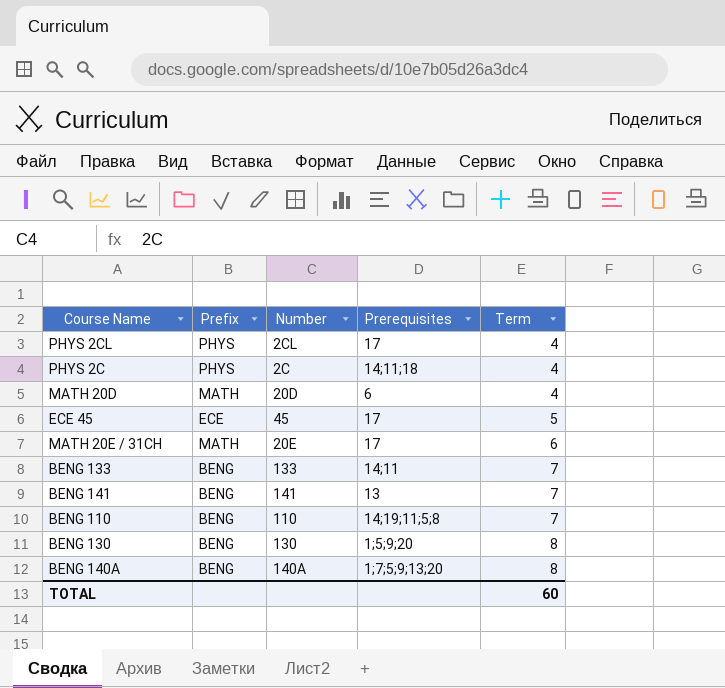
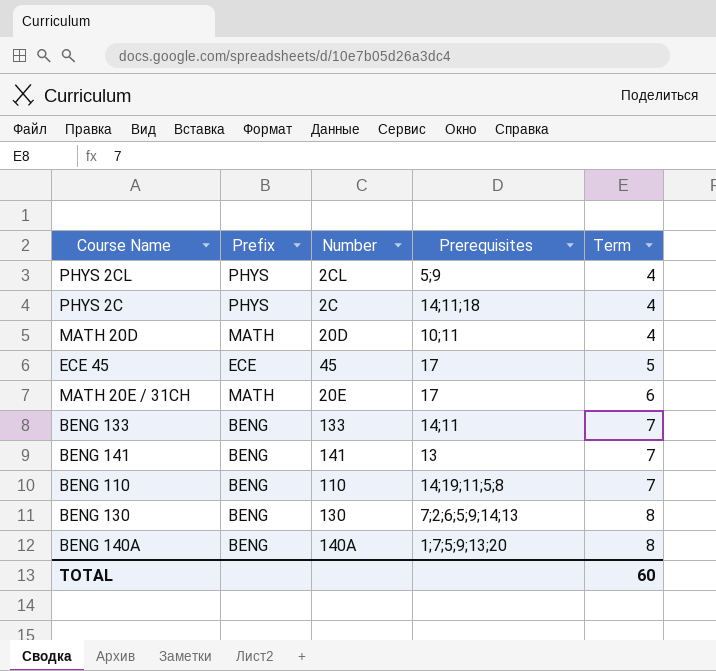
PHYS 2CL | Prerequisites: 17 -> 5;9
MATH 20D | Prerequisites: 6 -> 10;11
BENG 130 | Prerequisites: 1;5;9;20 -> 7;2;6;5;9;14;13

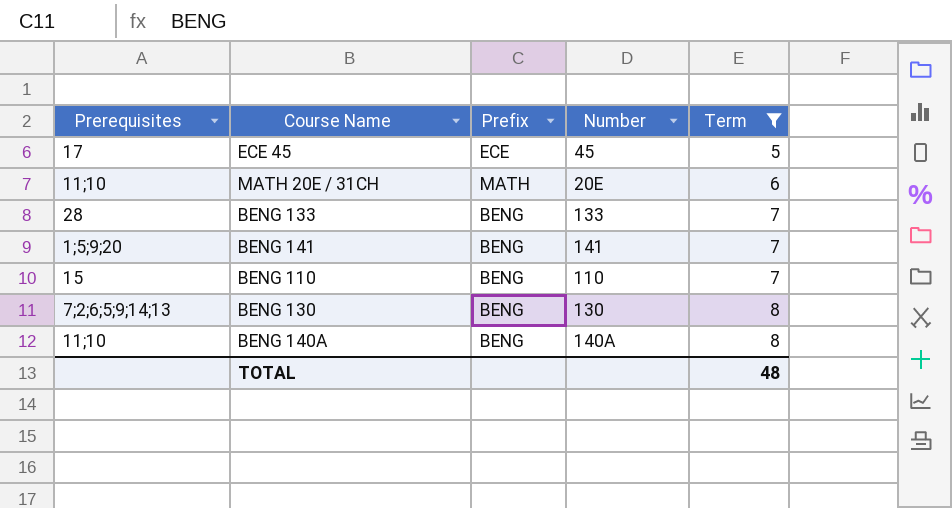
filter: none -> Term != 4
column Prerequisites | position: 4 -> 1
MATH 20E / 31CH | Prerequisites: 17 -> 11;10
BENG 133 | Prerequisites: 14;11 -> 28
BENG 141 | Prerequisites: 13 -> 1;5;9;20
BENG 110 | Prerequisites: 14;19;11;5;8 -> 15
BENG 140A | Prerequisites: 1;7;5;9;13;20 -> 11;10
TOTAL | Term: 60 -> 48

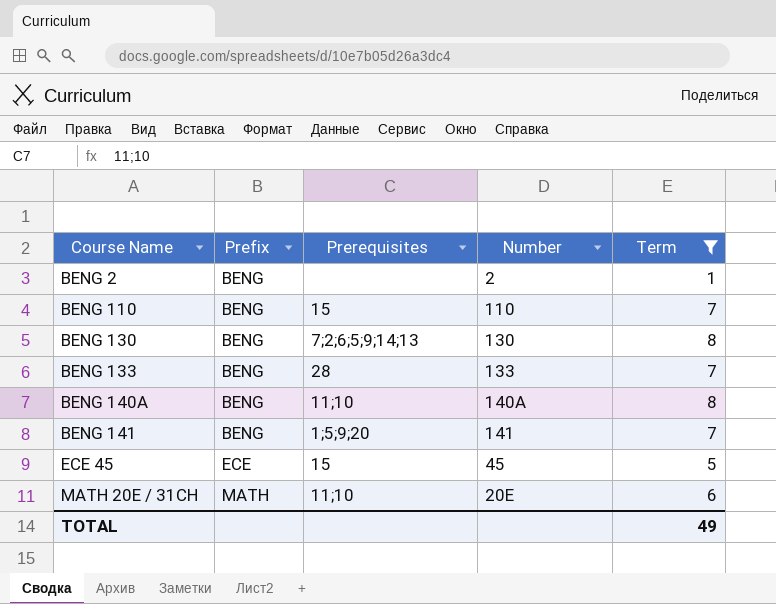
row order: Term ascending -> Course Name ascending
column Prerequisites | position: 1 -> 3
row BENG 2: none -> BENG | none | 2 | 1
ECE 45 | Prerequisites: 17 -> 15
TOTAL | Term: 48 -> 49

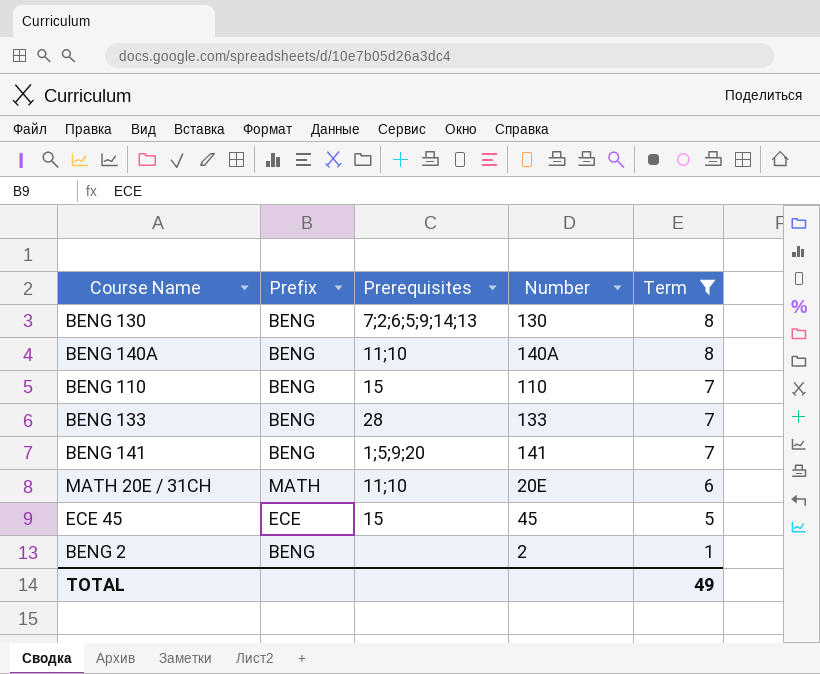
row order: Course Name ascending -> Term descending

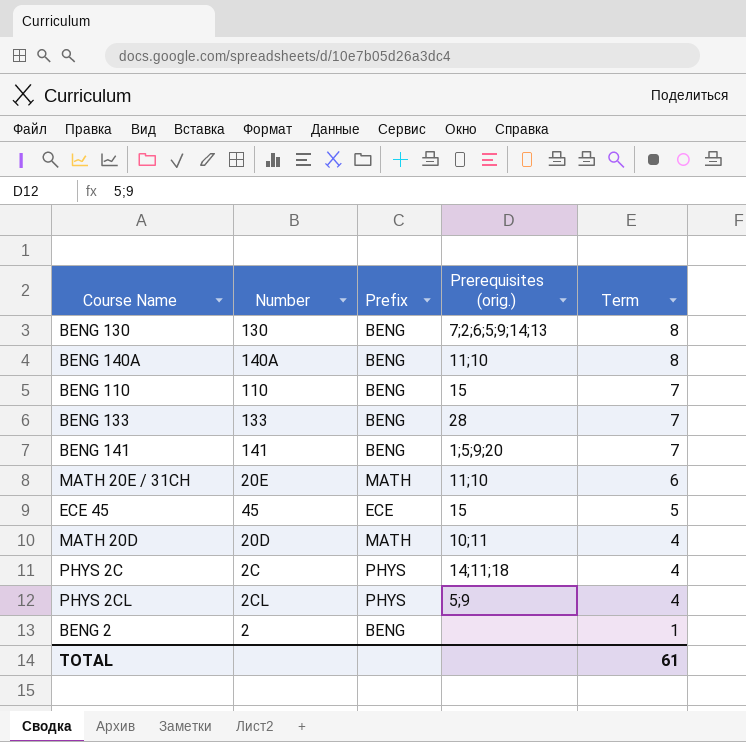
filter: Term != 4 -> none
column Number | position: 4 -> 2
column name: Prerequisites -> Prerequisites (orig.)
TOTAL | Term: 49 -> 61

